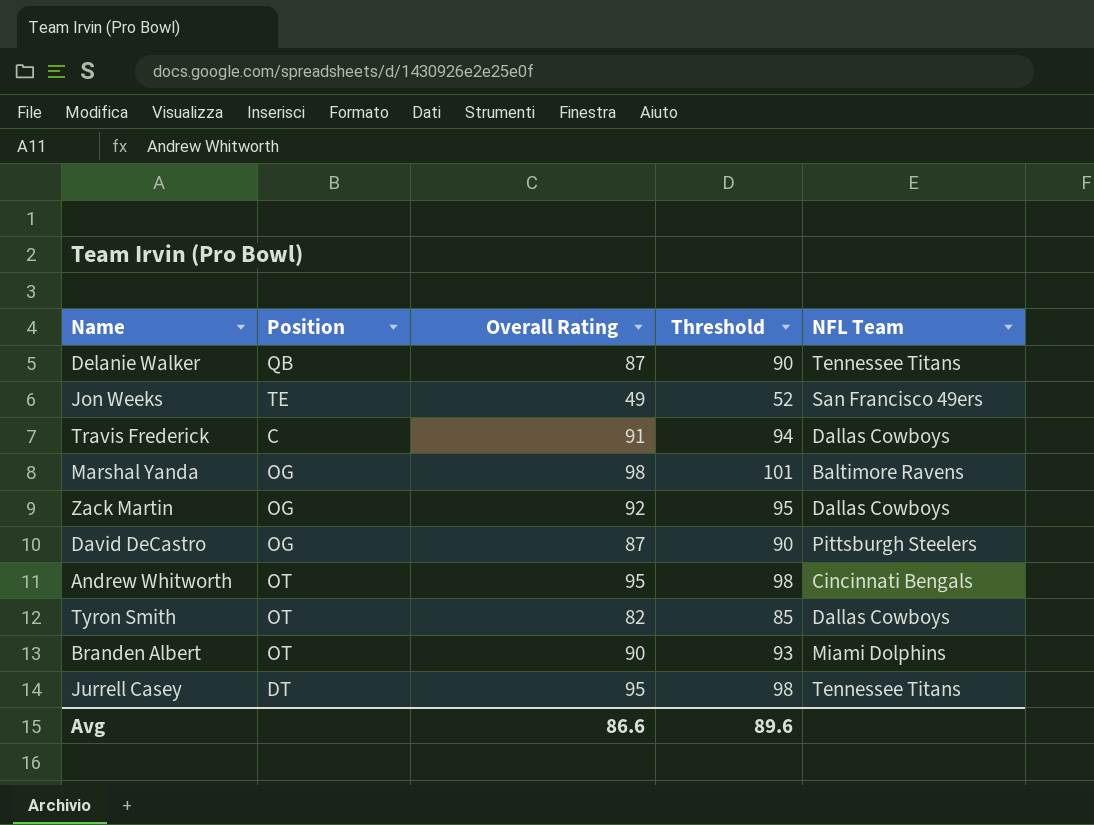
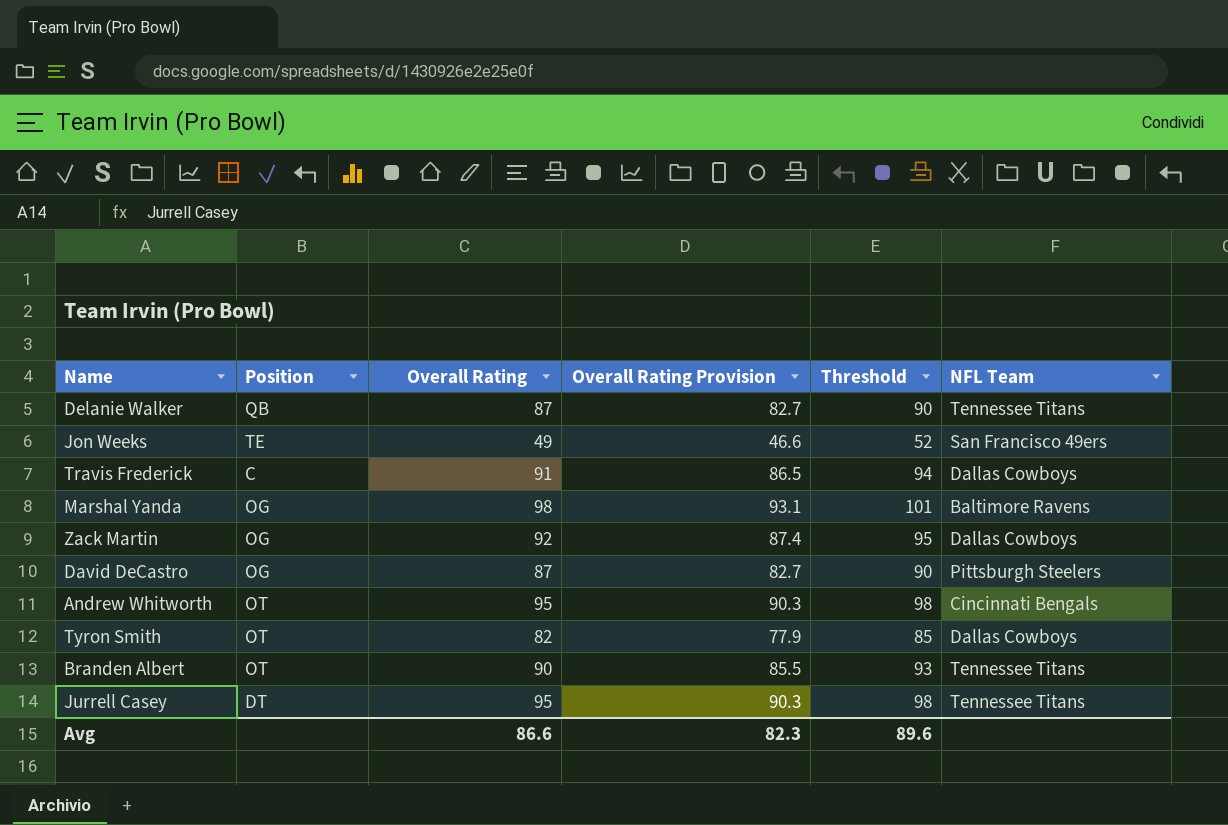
column Overall Rating Provision | formula: none -> [Overall Rating] * 0.95
Branden Albert | NFL Team: Miami Dolphins -> Tennessee Titans

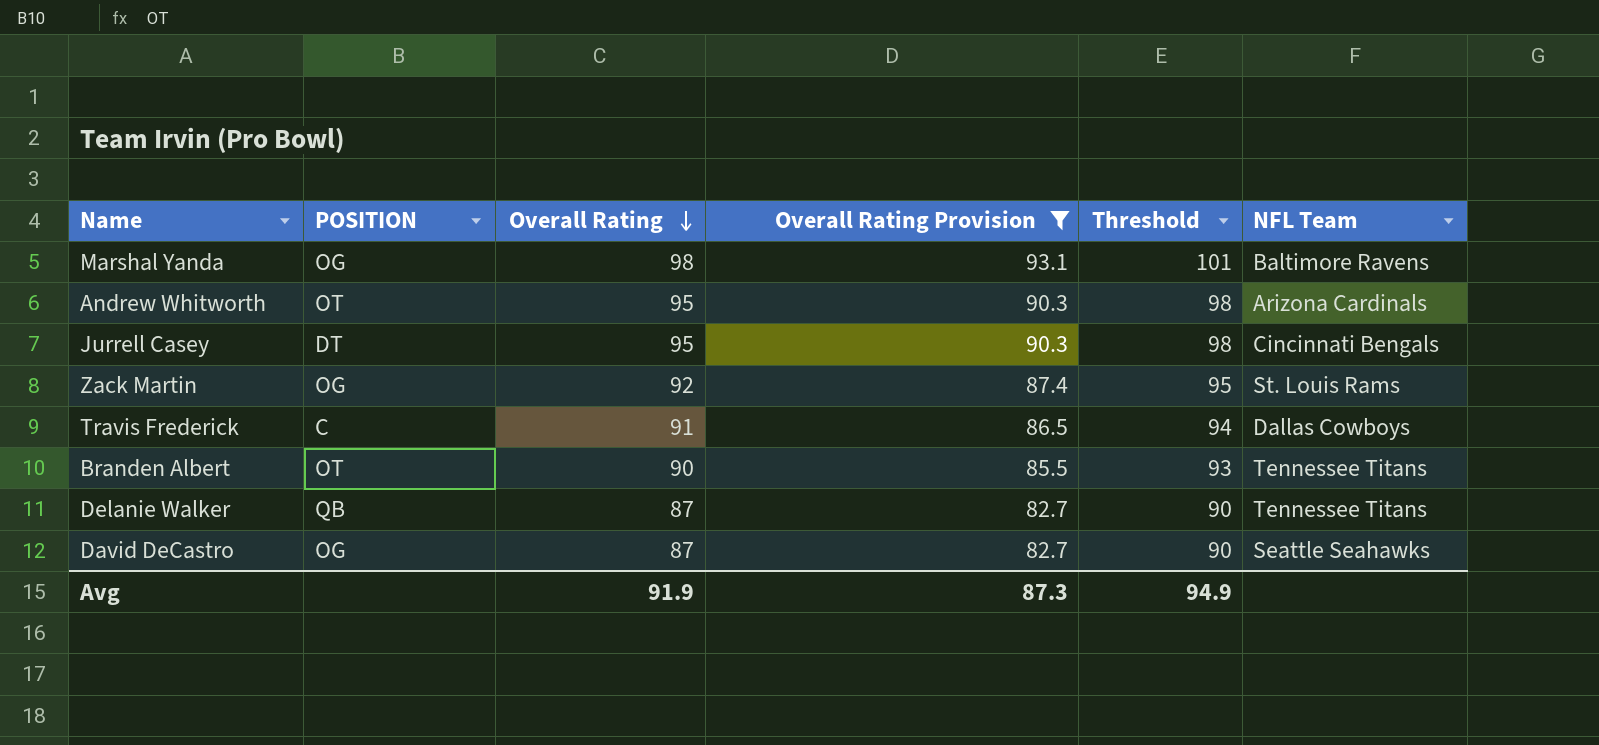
filter: none -> Overall Rating Provision >= 82.7
row order: none -> Overall Rating descending
column name: Position -> POSITION
Andrew Whitworth | NFL Team: Cincinnati Bengals -> Arizona Cardinals
Jurrell Casey | NFL Team: Tennessee Titans -> Cincinnati Bengals
Zack Martin | NFL Team: Dallas Cowboys -> St. Louis Rams
David DeCastro | NFL Team: Pittsburgh Steelers -> Seattle Seahawks
Avg | Overall Rating: 86.6 -> 91.9
Avg | Overall Rating Provision: 82.3 -> 87.3
Avg | Threshold: 89.6 -> 94.9

